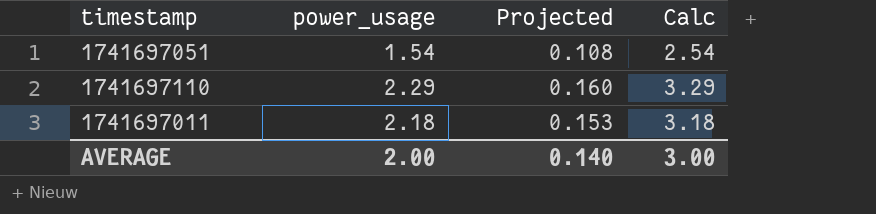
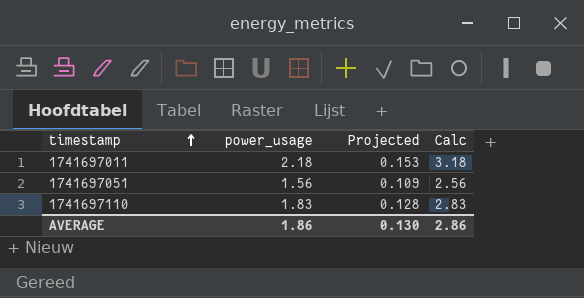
row order: none -> timestamp ascending
1741697051 | power_usage: 1.54 -> 1.56
1741697051 | Projected: 0.108 -> 0.109
1741697051 | Calc: 2.54 -> 2.56
1741697110 | power_usage: 2.29 -> 1.83
1741697110 | Projected: 0.160 -> 0.128
1741697110 | Calc: 3.29 -> 2.83
AVERAGE | power_usage: 2.00 -> 1.86
AVERAGE | Projected: 0.140 -> 0.130
AVERAGE | Calc: 3.00 -> 2.86

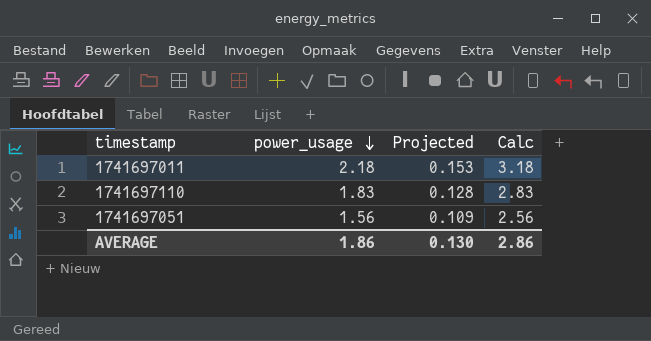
row order: timestamp ascending -> power_usage descending

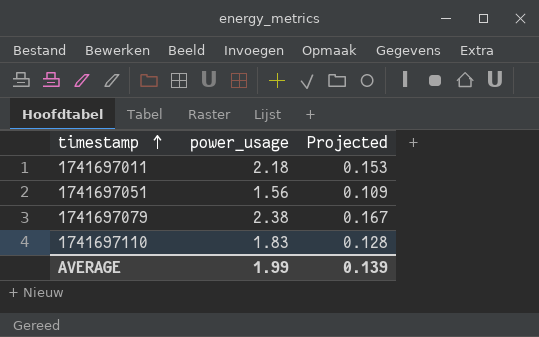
row order: power_usage descending -> timestamp ascending
column Calc | formula: [power_usage] + 1 -> none
row 1741697079: none -> 2.38 | 0.167
AVERAGE | power_usage: 1.86 -> 1.99
AVERAGE | Projected: 0.130 -> 0.139

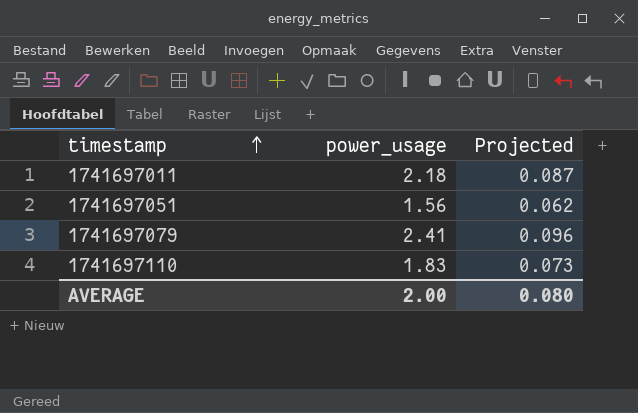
column Projected | formula: [power_usage] * 0.07 -> [power_usage] * 0.04
1741697079 | power_usage: 2.38 -> 2.41
AVERAGE | power_usage: 1.99 -> 2.00
AVERAGE | Projected: 0.139 -> 0.080

